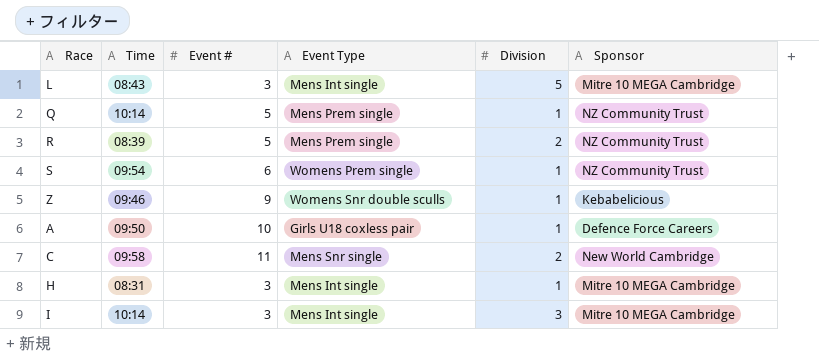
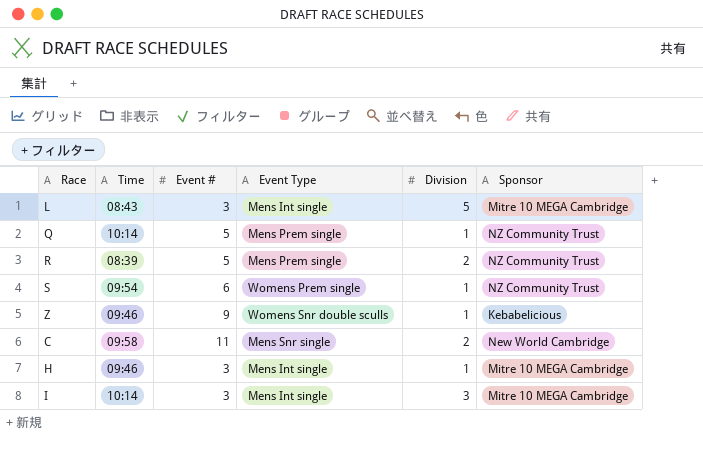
row A: 09:50 | 10 | Girls U18 coxless pair | 1 | Defence Force Careers -> none
H | Time: 08:31 -> 09:46

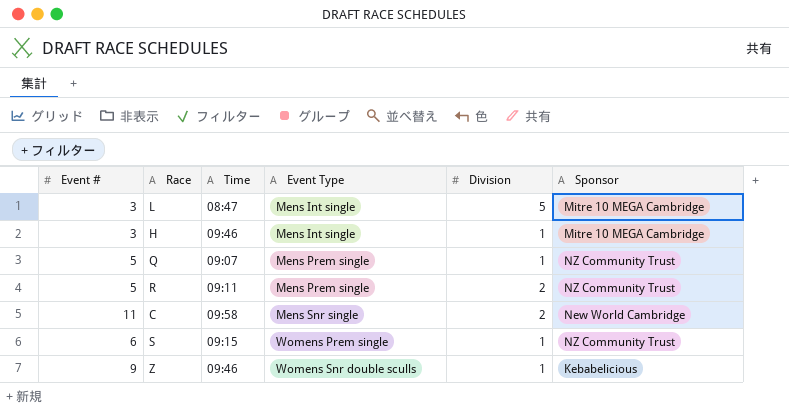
row order: none -> Event Type ascending
column Event # | position: 3 -> 1
row I: 10:14 | 3 | Mens Int single | 3 | Mitre 10 MEGA Cambridge -> none
L | Time: 08:43 -> 08:47
Q | Time: 10:14 -> 09:07
R | Time: 08:39 -> 09:11
S | Time: 09:54 -> 09:15

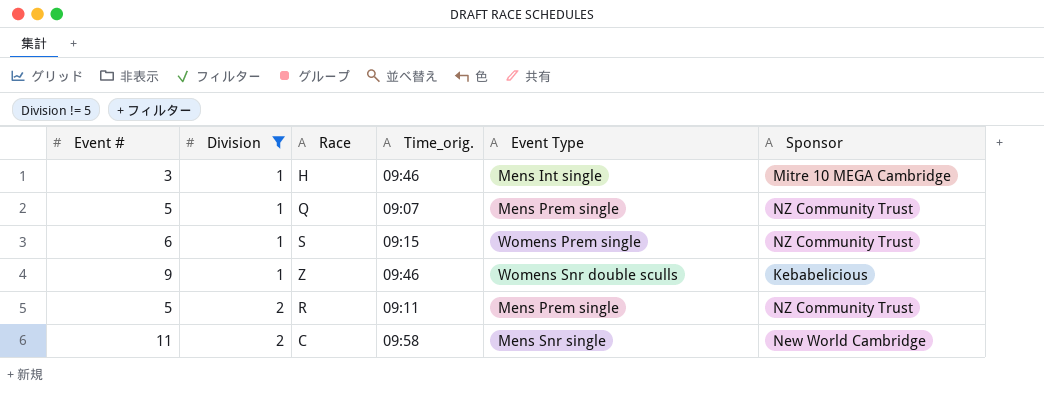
filter: none -> Division != 5
row order: Event Type ascending -> Division ascending
column Division | position: 5 -> 2
column name: Time -> Time_orig.

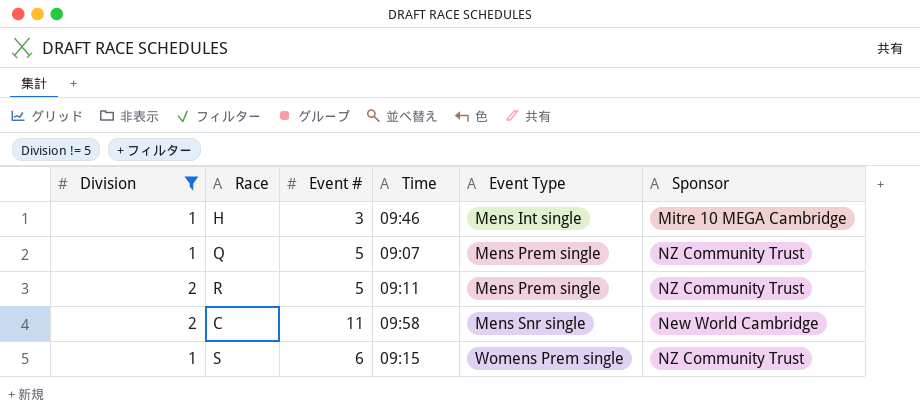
row order: Division ascending -> Event Type ascending
column Event # | position: 1 -> 3
column name: Time_orig. -> Time
row Z: 9 | 1 | 09:46 | Womens Snr double sculls | Kebabelicious -> none

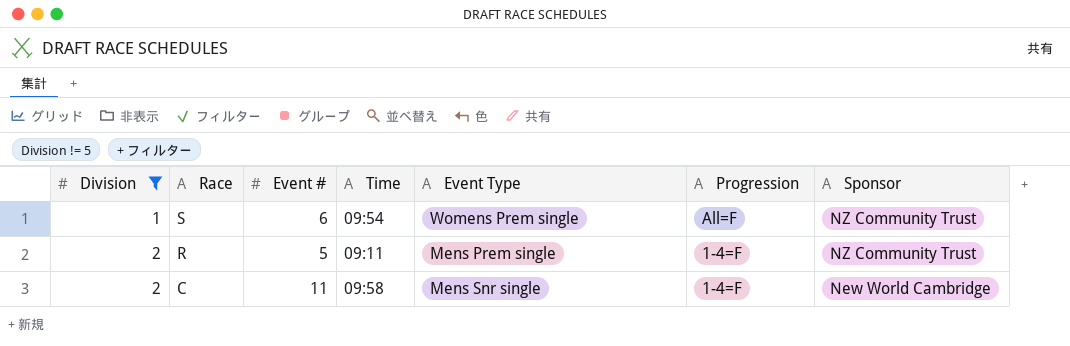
row order: Event Type ascending -> Division ascending
column Progression | position: none -> 6
row H: 1 | 3 | 09:46 | Mens Int single | Mitre 10 MEGA Cambridge -> none
row Q: 1 | 5 | 09:07 | Mens Prem single | NZ Community Trust -> none
S | Time: 09:15 -> 09:54

